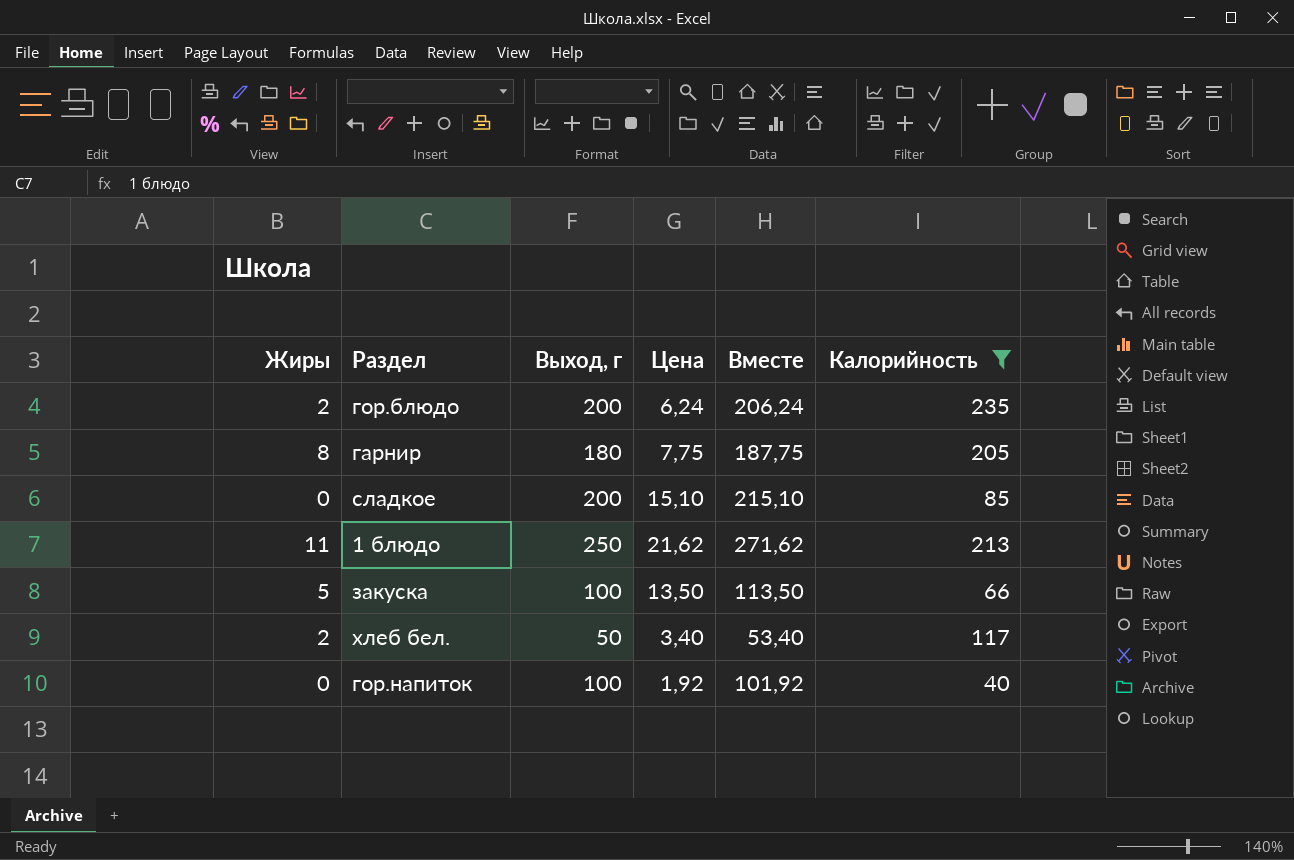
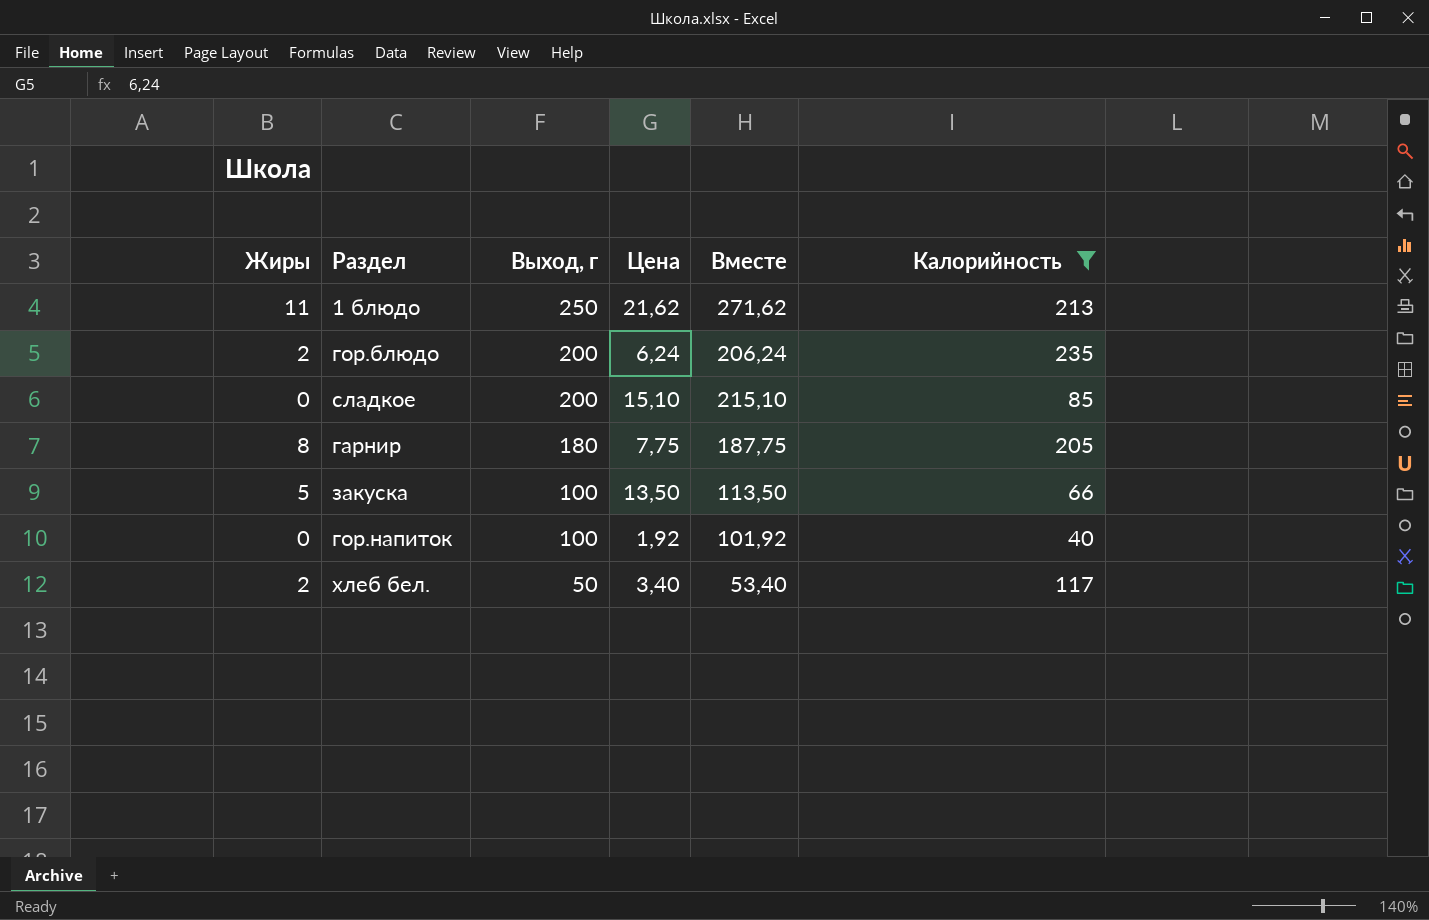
row order: none -> Выход, г descending

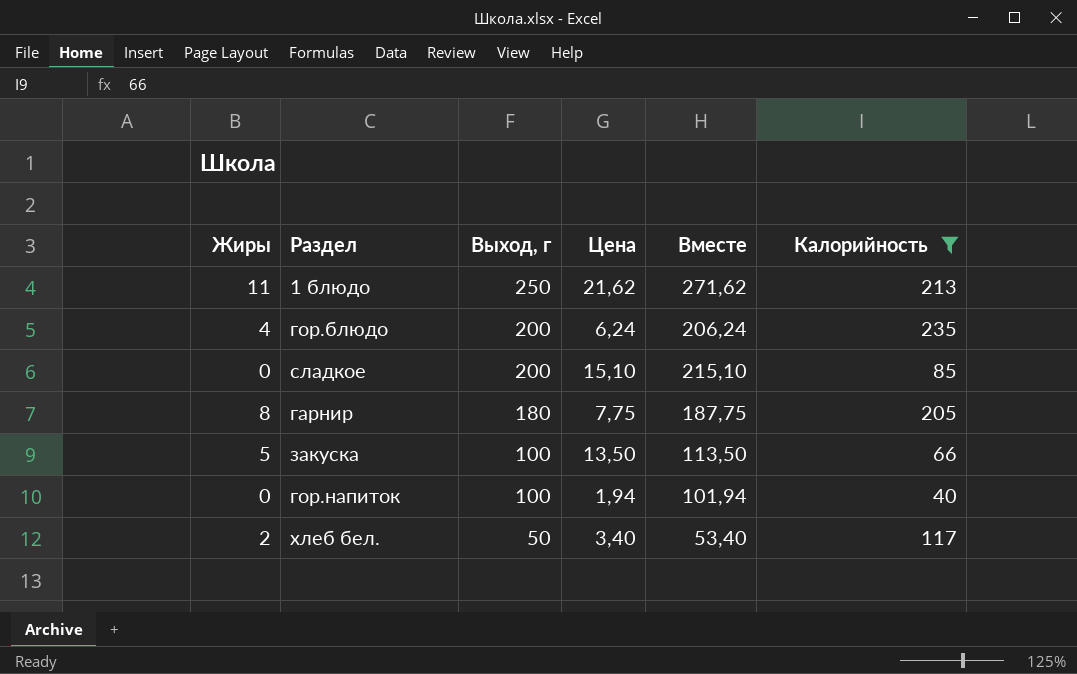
гор.блюдо | Жиры: 2 -> 4
гор.напиток | Цена: 1,92 -> 1,94
гор.напиток | Вместе: 101,92 -> 101,94

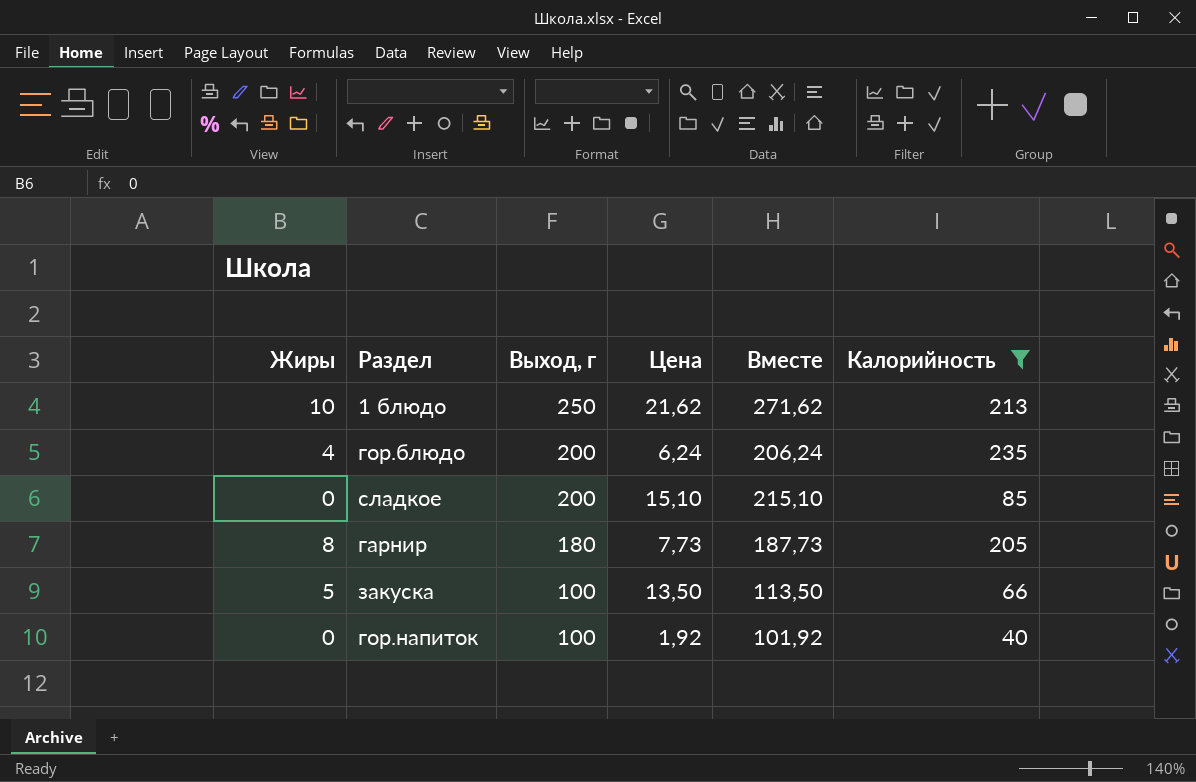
row хлеб бел.: 2 | 50 | 3,40 | 53,40 | 117 -> none
1 блюдо | Жиры: 11 -> 10
гарнир | Цена: 7,75 -> 7,73
гарнир | Вместе: 187,75 -> 187,73
гор.напиток | Цена: 1,94 -> 1,92
гор.напиток | Вместе: 101,94 -> 101,92

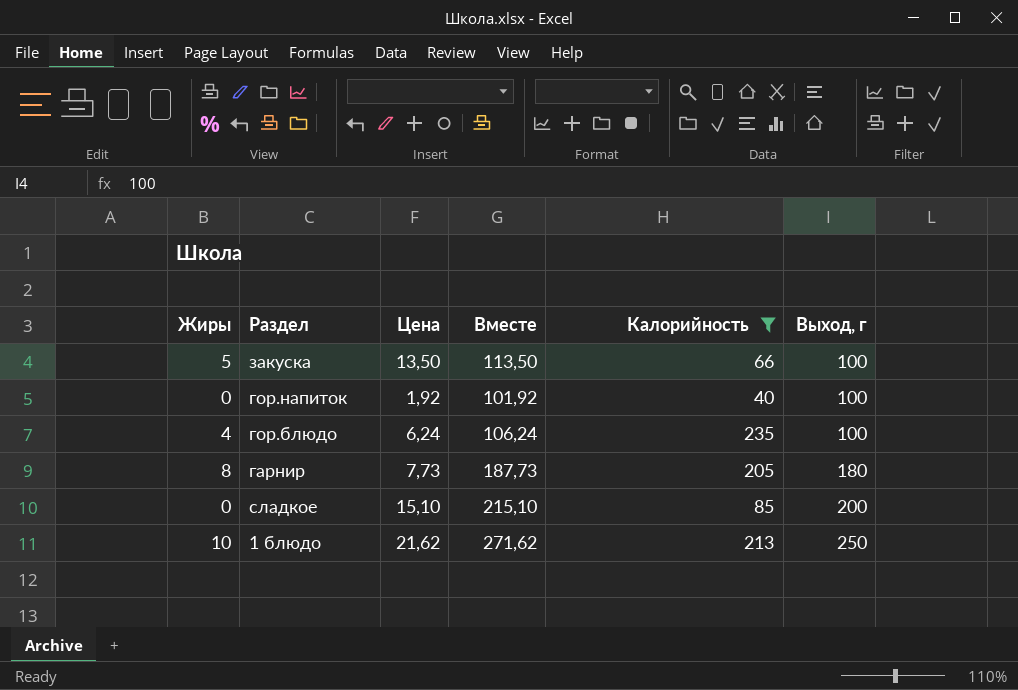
row order: Выход, г descending -> Выход, г ascending
column Выход, г | position: 3 -> 6
гор.блюдо | Вместе: 206,24 -> 106,24
гор.блюдо | Выход, г: 200 -> 100

